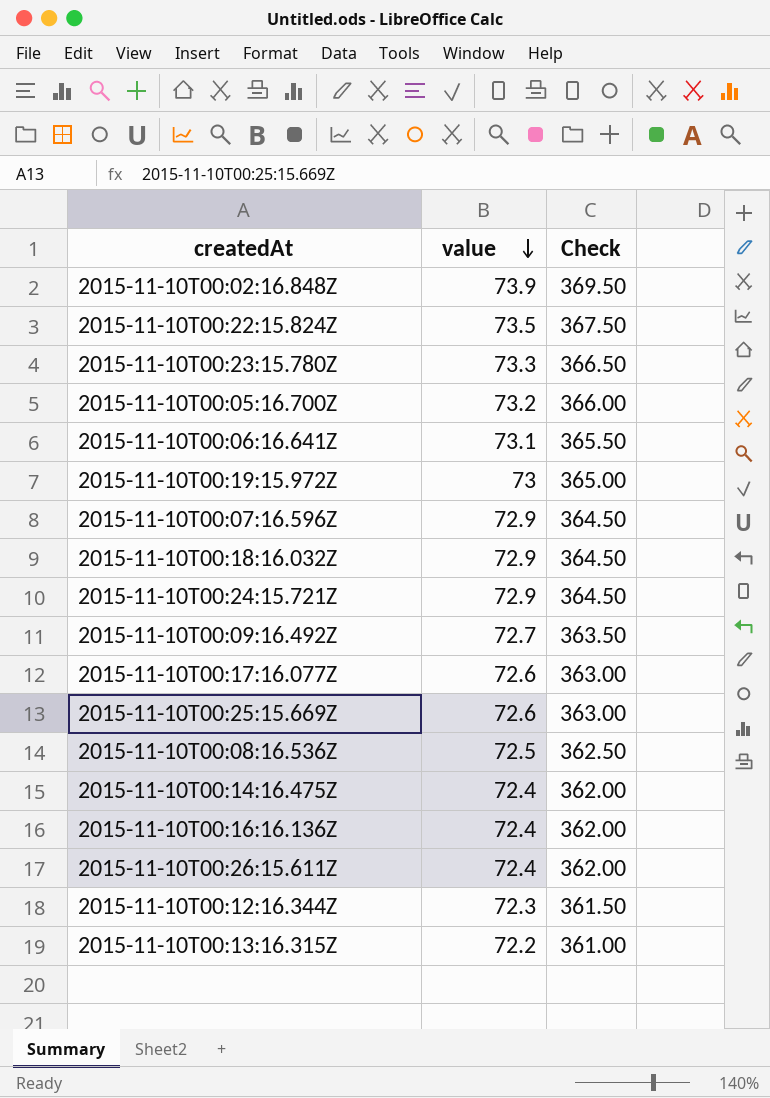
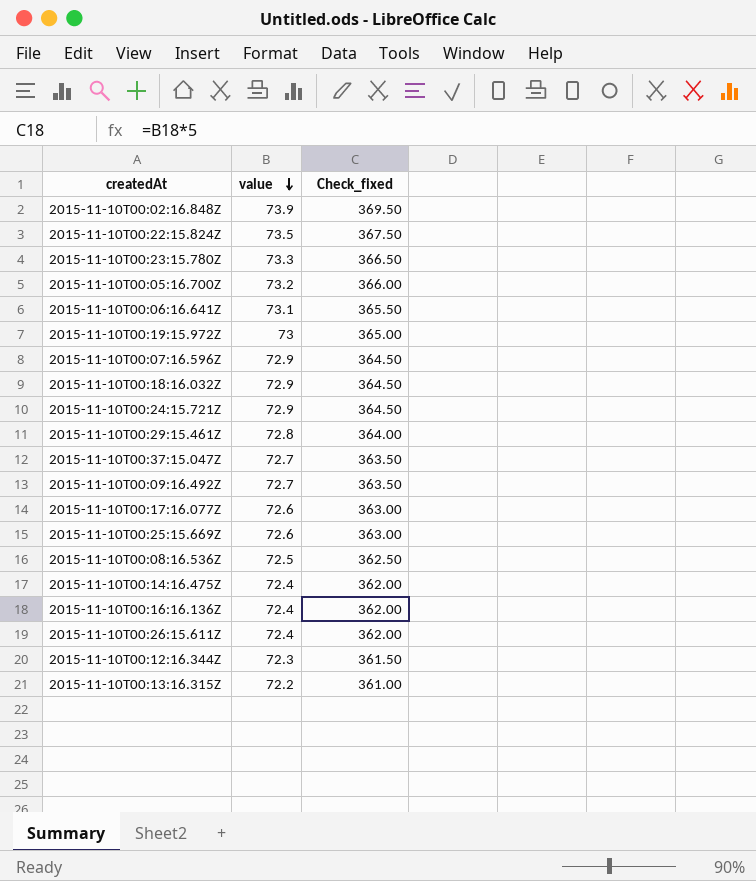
column name: Check -> Check_fixed
row 2015-11-10T00:29:15.461Z: none -> 72.8 | 364.00
row 2015-11-10T00:37:15.047Z: none -> 72.7 | 363.50

